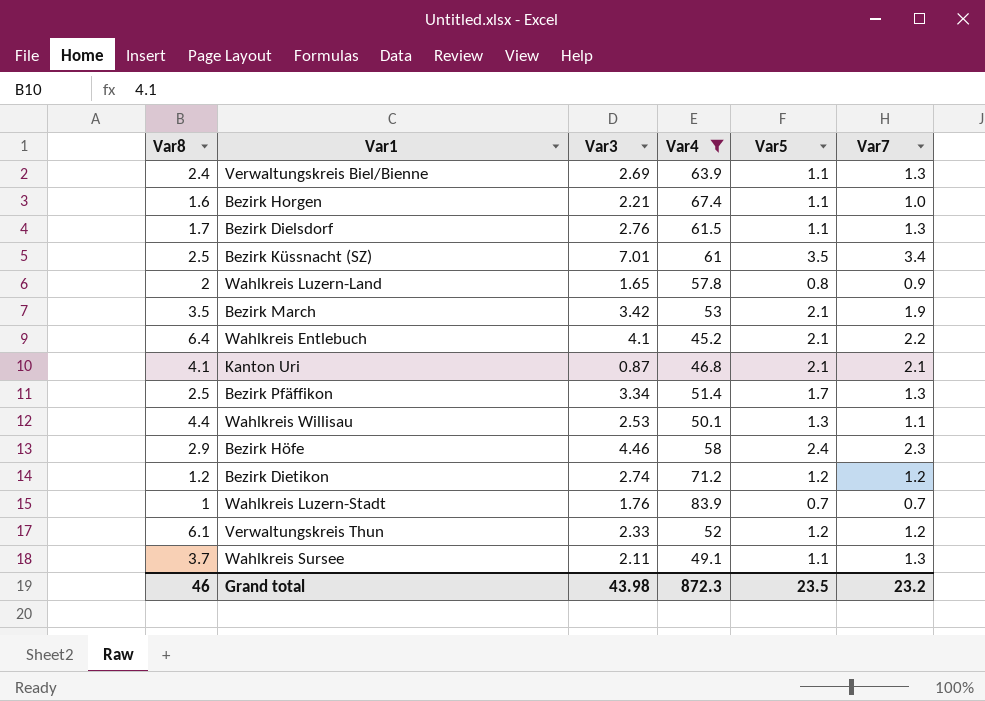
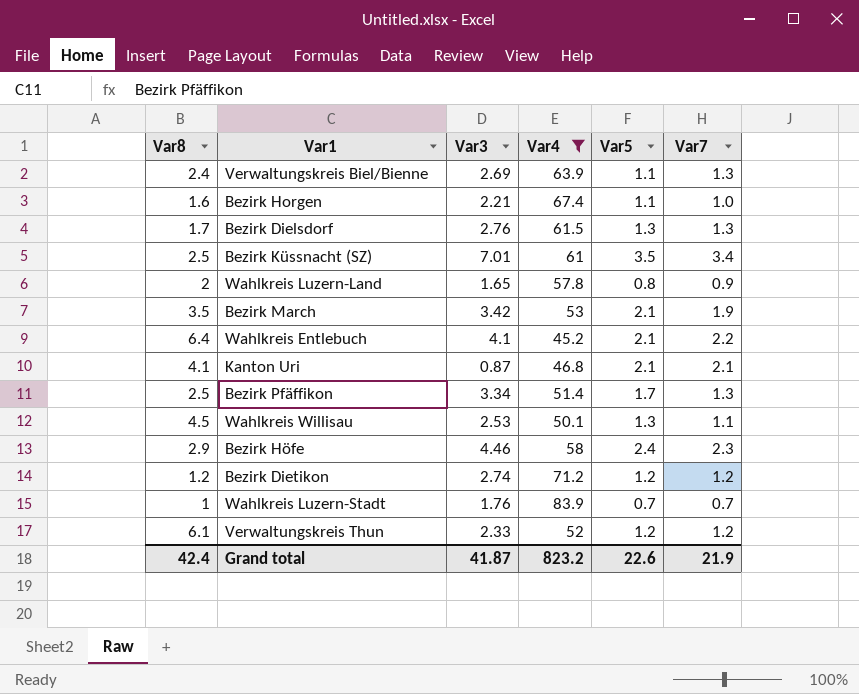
row Wahlkreis Sursee: 3.7 | 2.11 | 49.1 | 1.1 | 1.3 -> none
Bezirk Dielsdorf | Var5: 1.1 -> 1.3
Wahlkreis Willisau | Var8: 4.4 -> 4.5
Grand total | Var8: 46 -> 42.4
Grand total | Var3: 43.98 -> 41.87
Grand total | Var4: 872.3 -> 823.2
Grand total | Var5: 23.5 -> 22.6
Grand total | Var7: 23.2 -> 21.9

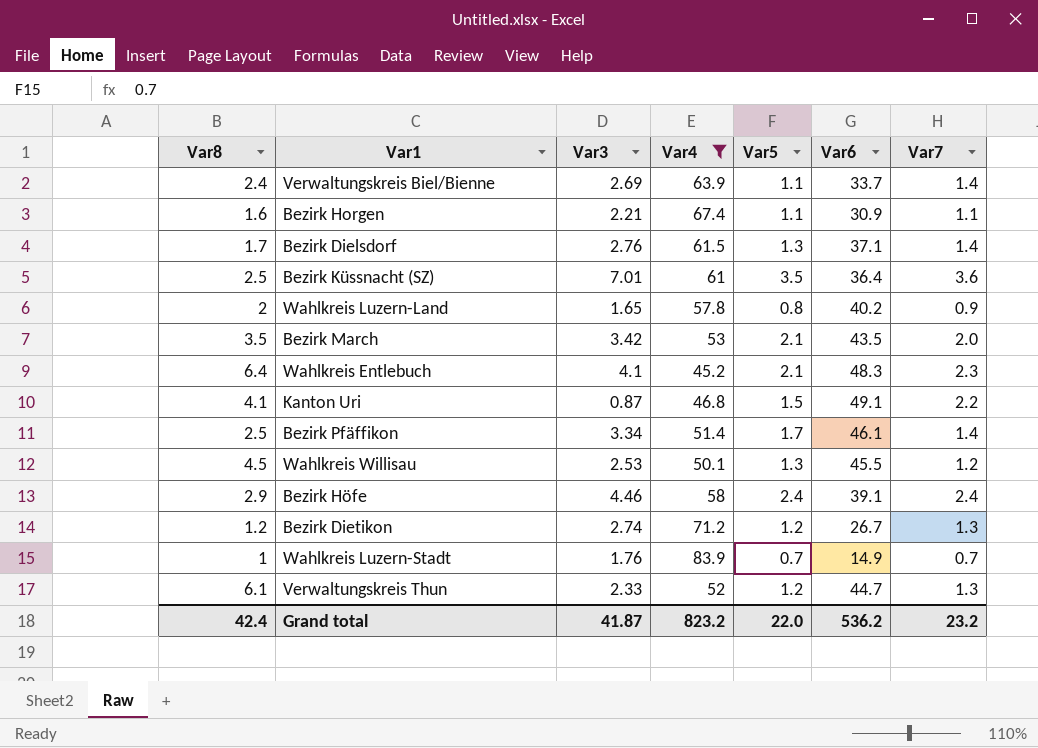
column Var6 | position: none -> 6
Verwaltungskreis Biel/Bienne | Var7: 1.3 -> 1.4
Bezirk Horgen | Var7: 1.0 -> 1.1
Bezirk Dielsdorf | Var7: 1.3 -> 1.4
Bezirk Küssnacht (SZ) | Var7: 3.4 -> 3.6
Bezirk March | Var7: 1.9 -> 2.0
Wahlkreis Entlebuch | Var7: 2.2 -> 2.3
Kanton Uri | Var5: 2.1 -> 1.5
Kanton Uri | Var7: 2.1 -> 2.2
Bezirk Pfäffikon | Var7: 1.3 -> 1.4
Wahlkreis Willisau | Var7: 1.1 -> 1.2
Bezirk Höfe | Var7: 2.3 -> 2.4
Bezirk Dietikon | Var7: 1.2 -> 1.3
Verwaltungskreis Thun | Var7: 1.2 -> 1.3
Grand total | Var5: 22.6 -> 22.0
Grand total | Var7: 21.9 -> 23.2

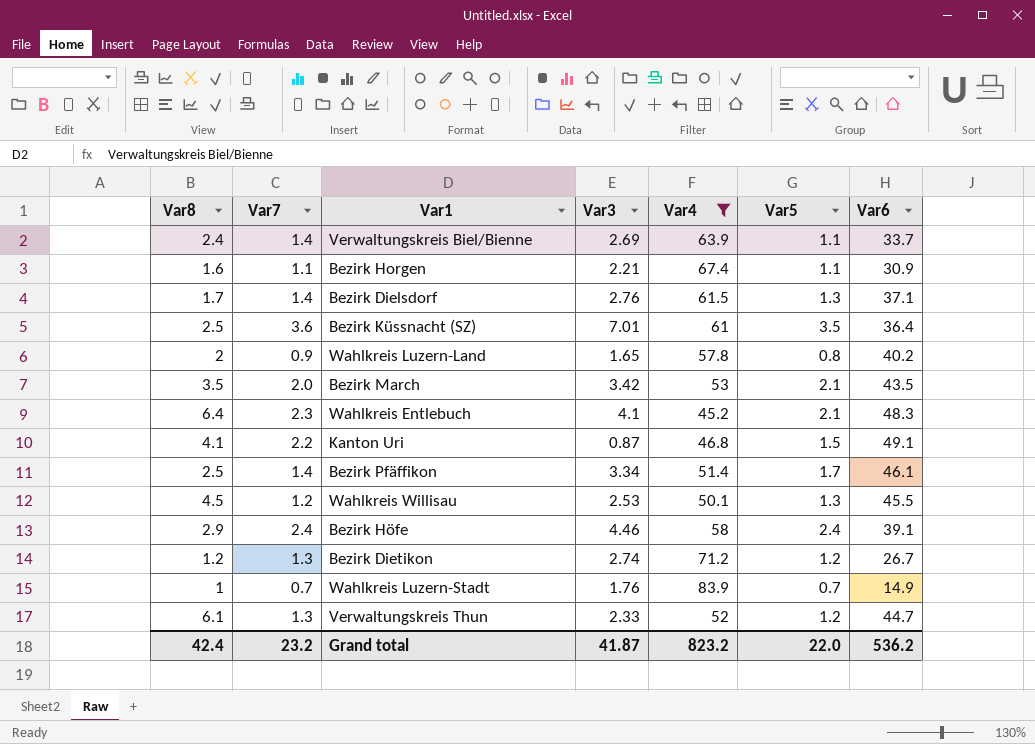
column Var7 | position: 7 -> 2

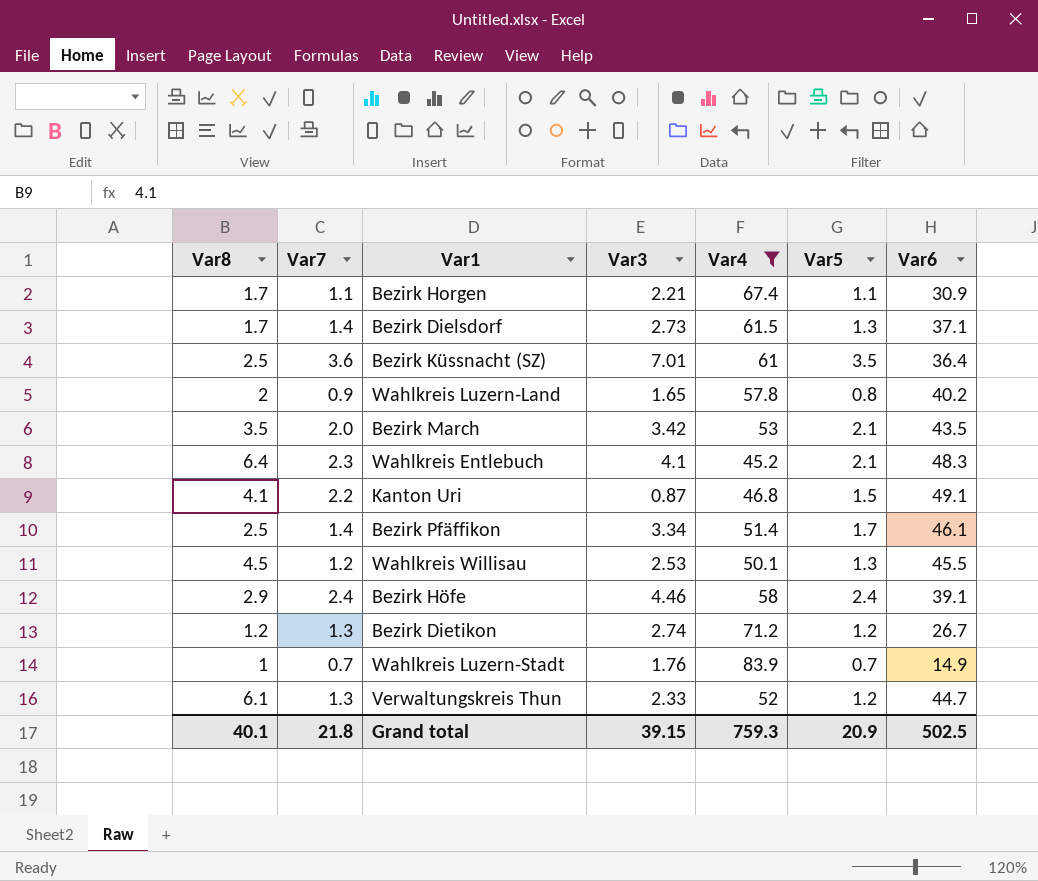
row Verwaltungskreis Biel/Bienne: 2.4 | 1.4 | 2.69 | 63.9 | 1.1 | 33.7 -> none
Bezirk Horgen | Var8: 1.6 -> 1.7
Bezirk Dielsdorf | Var3: 2.76 -> 2.73
Grand total | Var8: 42.4 -> 40.1
Grand total | Var7: 23.2 -> 21.8
Grand total | Var3: 41.87 -> 39.15
Grand total | Var4: 823.2 -> 759.3
Grand total | Var5: 22.0 -> 20.9
Grand total | Var6: 536.2 -> 502.5

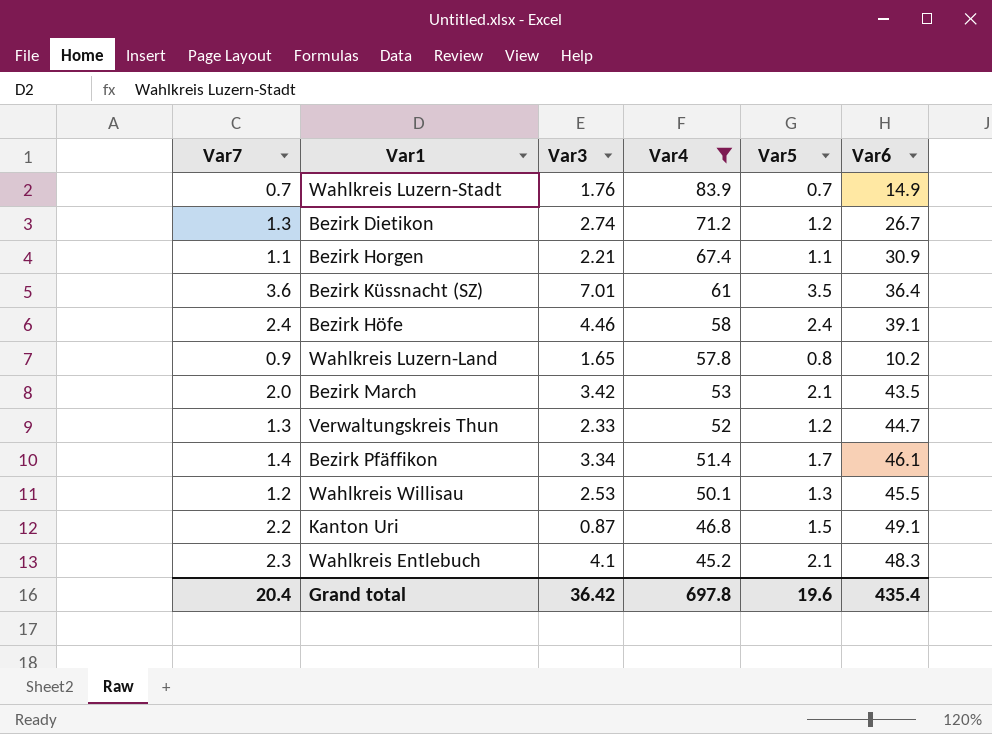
row order: none -> Var4 descending
column Var8 | position: 1 -> none
row Bezirk Dielsdorf: 1.7 | 1.4 | 2.73 | 61.5 | 1.3 | 37.1 -> none
Wahlkreis Luzern-Land | Var6: 40.2 -> 10.2
Grand total | Var7: 21.8 -> 20.4
Grand total | Var3: 39.15 -> 36.42
Grand total | Var4: 759.3 -> 697.8
Grand total | Var5: 20.9 -> 19.6
Grand total | Var6: 502.5 -> 435.4

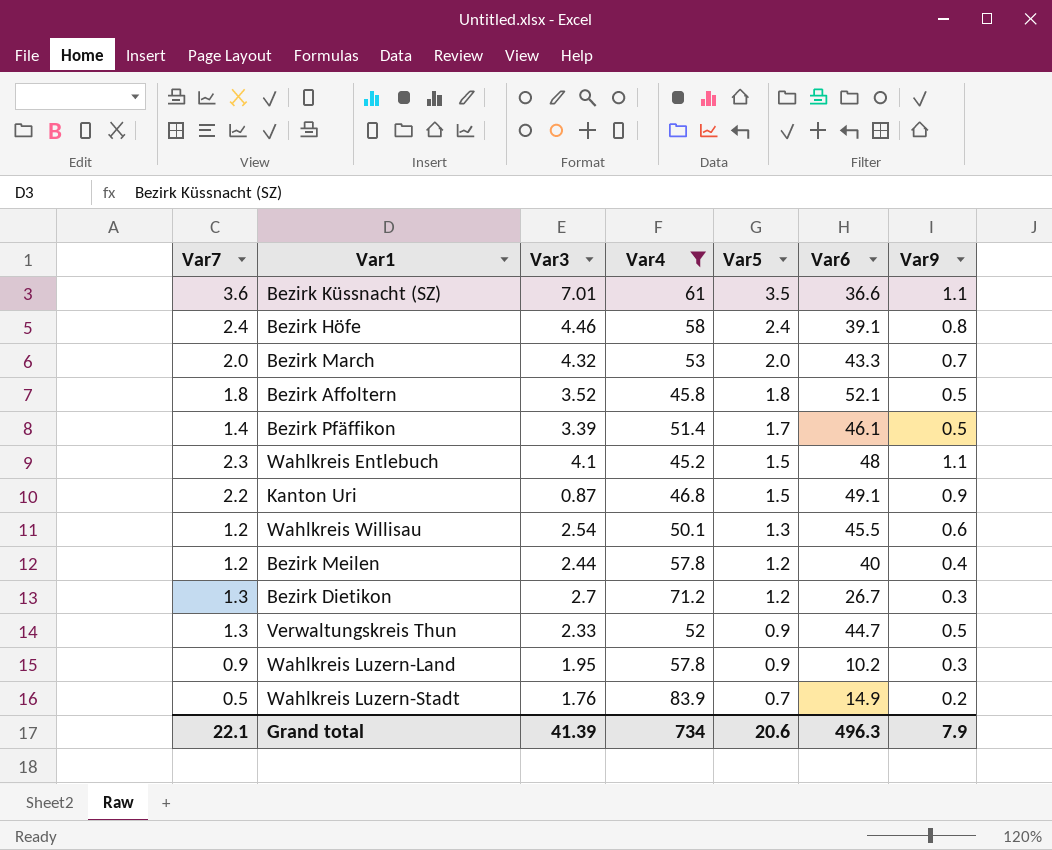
row order: Var4 descending -> Var5 descending
column Var9 | position: none -> 7
row Bezirk Horgen: 1.1 | 2.21 | 67.4 | 1.1 | 30.9 -> none
Bezirk Küssnacht (SZ) | Var6: 36.4 -> 36.6
Bezirk March | Var3: 3.42 -> 4.32
Bezirk March | Var5: 2.1 -> 2.0
Bezirk March | Var6: 43.5 -> 43.3
row Bezirk Affoltern: none -> 1.8 | 3.52 | 45.8 | 1.8 | 52.1 | 0.5
Bezirk Pfäffikon | Var3: 3.34 -> 3.39
Wahlkreis Entlebuch | Var5: 2.1 -> 1.5
Wahlkreis Entlebuch | Var6: 48.3 -> 48
Wahlkreis Willisau | Var3: 2.53 -> 2.54
row Bezirk Meilen: none -> 1.2 | 2.44 | 57.8 | 1.2 | 40 | 0.4
Bezirk Dietikon | Var3: 2.74 -> 2.7
Verwaltungskreis Thun | Var5: 1.2 -> 0.9
Wahlkreis Luzern-Land | Var3: 1.65 -> 1.95
Wahlkreis Luzern-Land | Var5: 0.8 -> 0.9
Wahlkreis Luzern-Stadt | Var7: 0.7 -> 0.5
Grand total | Var7: 20.4 -> 22.1
Grand total | Var3: 36.42 -> 41.39
Grand total | Var4: 697.8 -> 734
Grand total | Var5: 19.6 -> 20.6
Grand total | Var6: 435.4 -> 496.3

